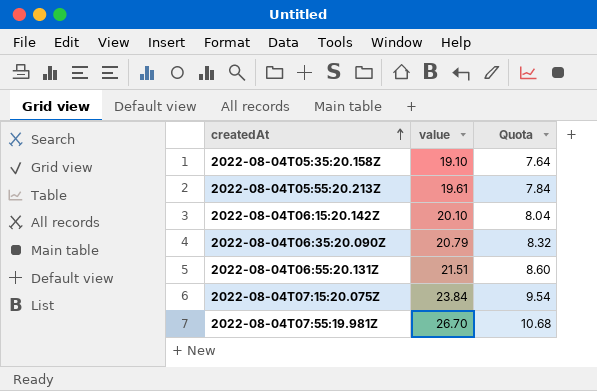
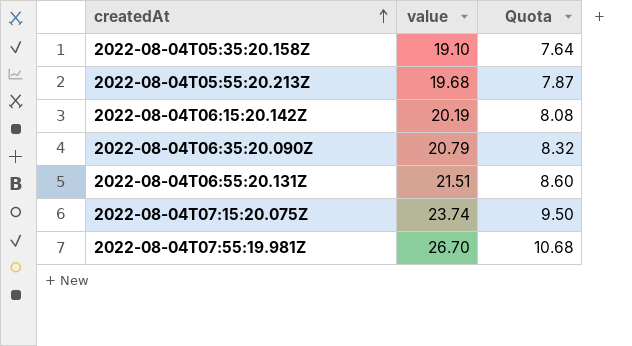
2022-08-04T05:55:20.213Z | value: 19.61 -> 19.68
2022-08-04T05:55:20.213Z | Quota: 7.84 -> 7.87
2022-08-04T06:15:20.142Z | value: 20.10 -> 20.19
2022-08-04T06:15:20.142Z | Quota: 8.04 -> 8.08
2022-08-04T07:15:20.075Z | value: 23.84 -> 23.74
2022-08-04T07:15:20.075Z | Quota: 9.54 -> 9.50

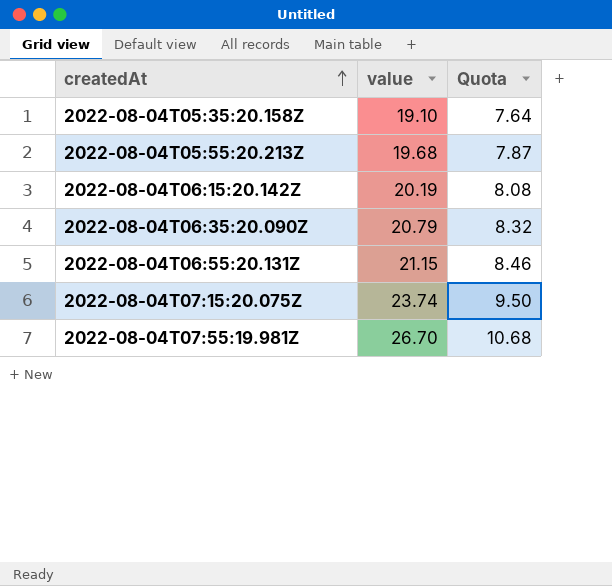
2022-08-04T06:55:20.131Z | value: 21.51 -> 21.15
2022-08-04T06:55:20.131Z | Quota: 8.60 -> 8.46

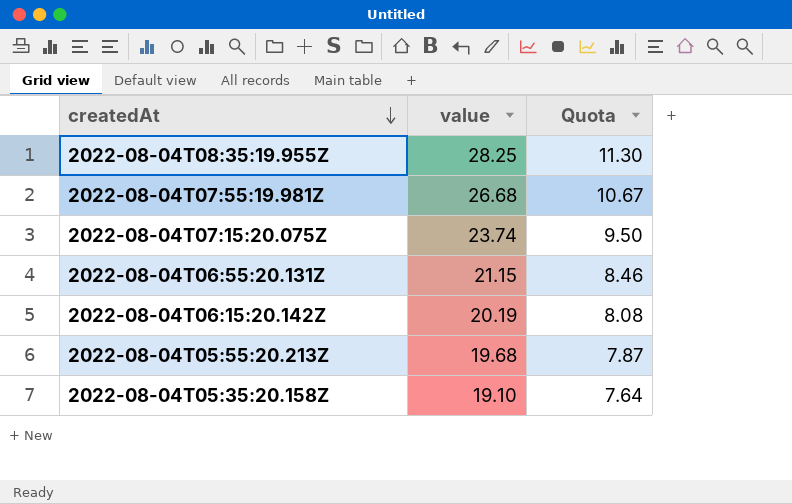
row order: createdAt ascending -> createdAt descending
row 2022-08-04T06:35:20.090Z: 20.79 | 8.32 -> none
row 2022-08-04T08:35:19.955Z: none -> 28.25 | 11.30
2022-08-04T07:55:19.981Z | value: 26.70 -> 26.68
2022-08-04T07:55:19.981Z | Quota: 10.68 -> 10.67

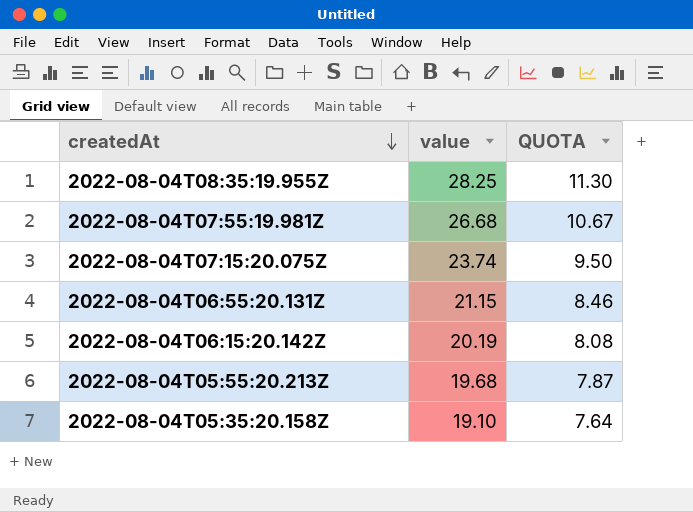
column name: Quota -> QUOTA

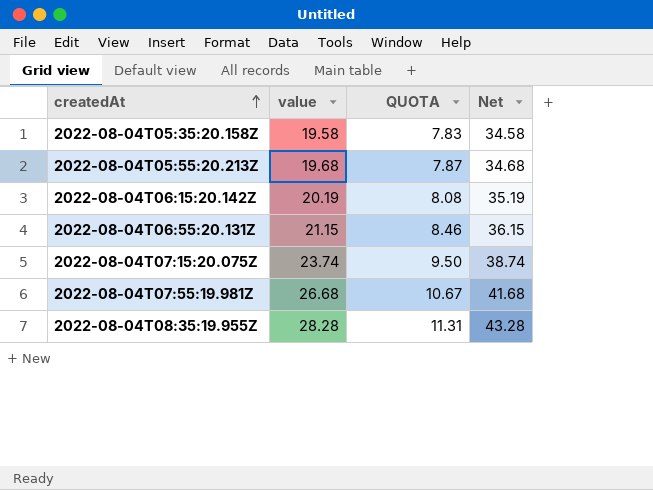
row order: createdAt descending -> createdAt ascending
column Net | formula: none -> [value] + 15
2022-08-04T05:35:20.158Z | value: 19.10 -> 19.58
2022-08-04T05:35:20.158Z | QUOTA: 7.64 -> 7.83
2022-08-04T08:35:19.955Z | value: 28.25 -> 28.28
2022-08-04T08:35:19.955Z | QUOTA: 11.30 -> 11.31

